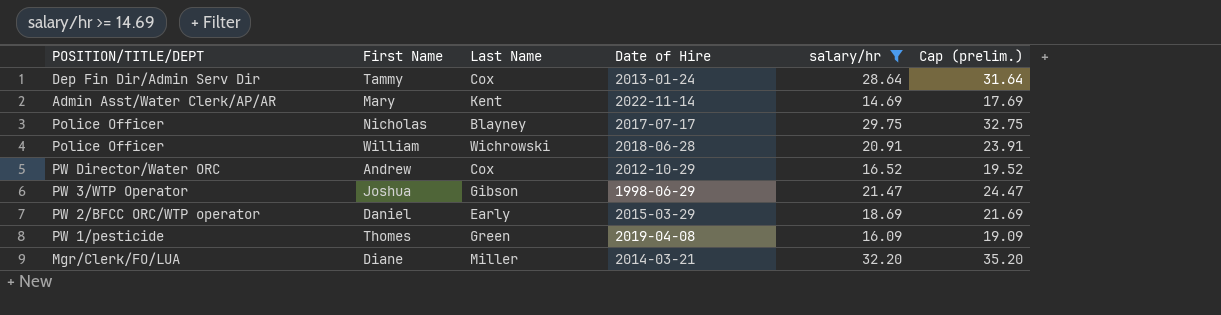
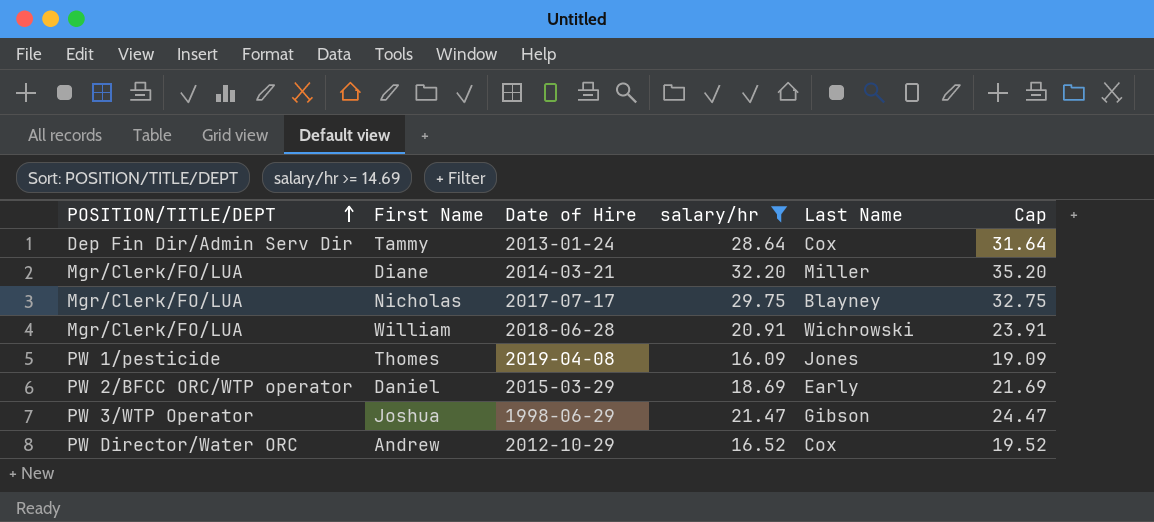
row order: none -> POSITION/TITLE/DEPT ascending
column Last Name | position: 3 -> 5
column name: Cap (prelim.) -> Cap
row Mary: Admin Asst/Water Clerk/AP/AR | Kent | 2022-11-14 | 14.69 | 17.69 -> none
Nicholas | POSITION/TITLE/DEPT: Police Officer -> Mgr/Clerk/FO/LUA
William | POSITION/TITLE/DEPT: Police Officer -> Mgr/Clerk/FO/LUA
Thomes | Last Name: Green -> Jones

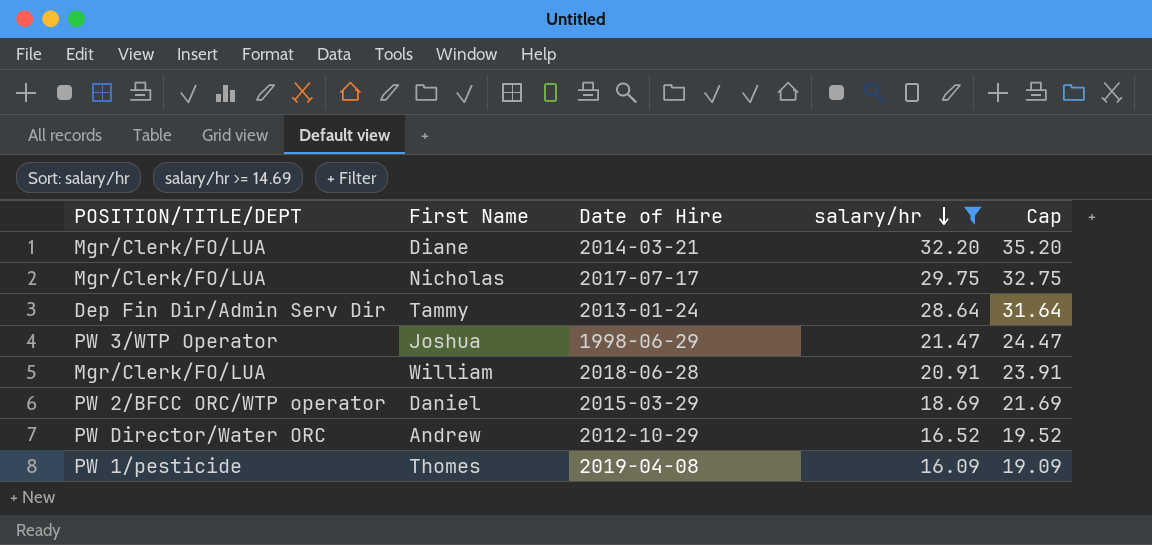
row order: POSITION/TITLE/DEPT ascending -> salary/hr descending
column Last Name | position: 5 -> none

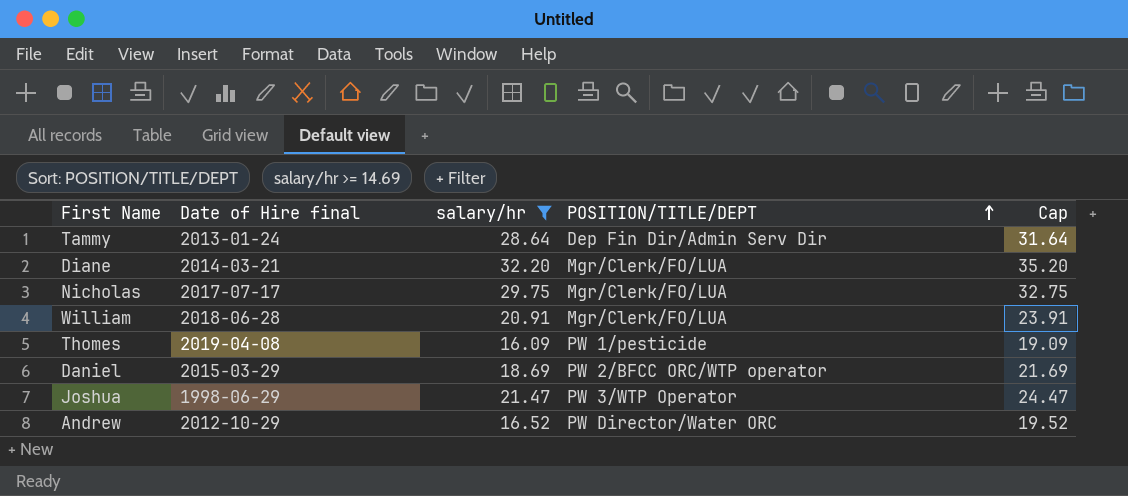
row order: salary/hr descending -> POSITION/TITLE/DEPT ascending
column name: Date of Hire -> Date of Hire final
column POSITION/TITLE/DEPT | position: 1 -> 4

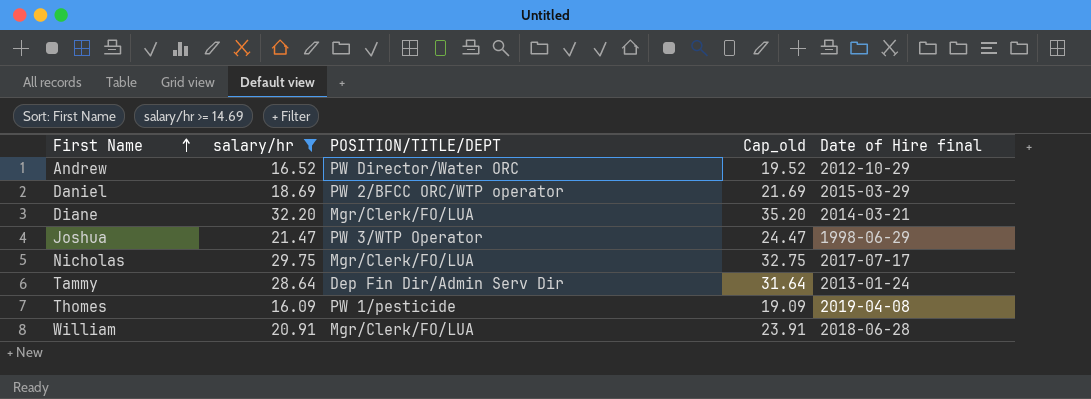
row order: POSITION/TITLE/DEPT ascending -> First Name ascending
column name: Cap -> Cap_old
column Date of Hire final | position: 2 -> 5

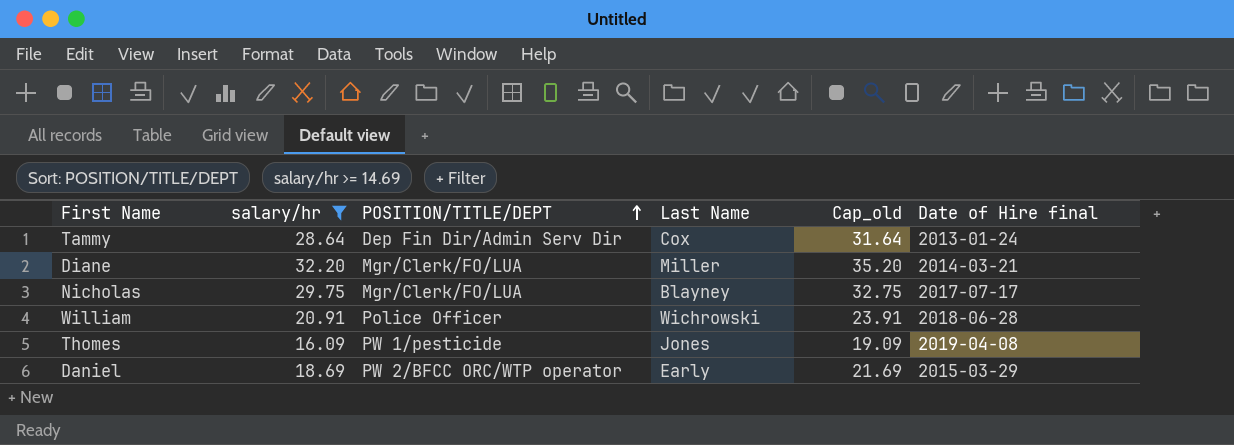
row order: First Name ascending -> POSITION/TITLE/DEPT ascending
column Last Name | position: none -> 4
row Andrew: 16.52 | PW Director/Water ORC | 19.52 | 2012-10-29 -> none
row Joshua: 21.47 | PW 3/WTP Operator | 24.47 | 1998-06-29 -> none
William | POSITION/TITLE/DEPT: Mgr/Clerk/FO/LUA -> Police Officer

